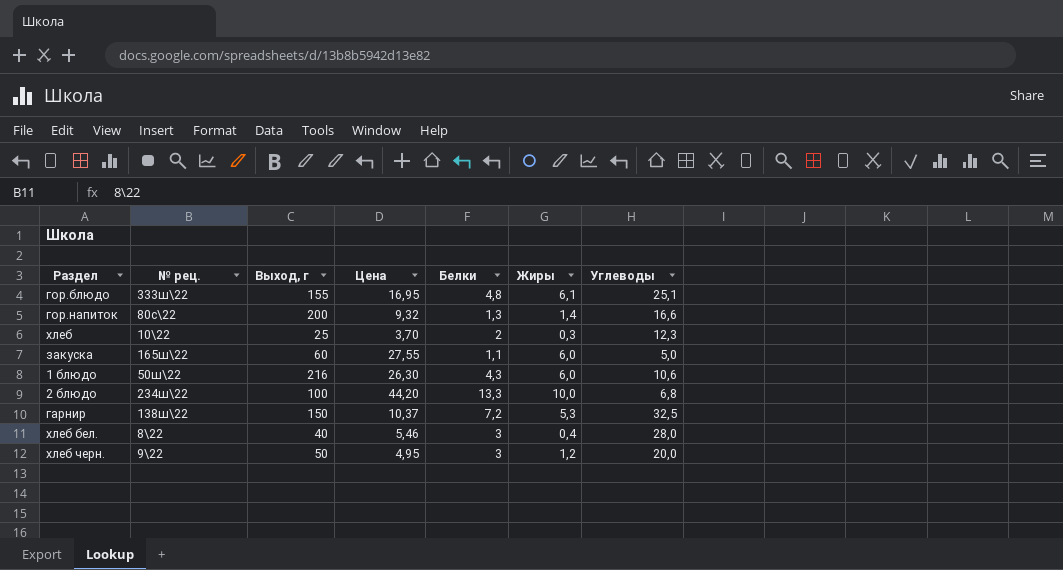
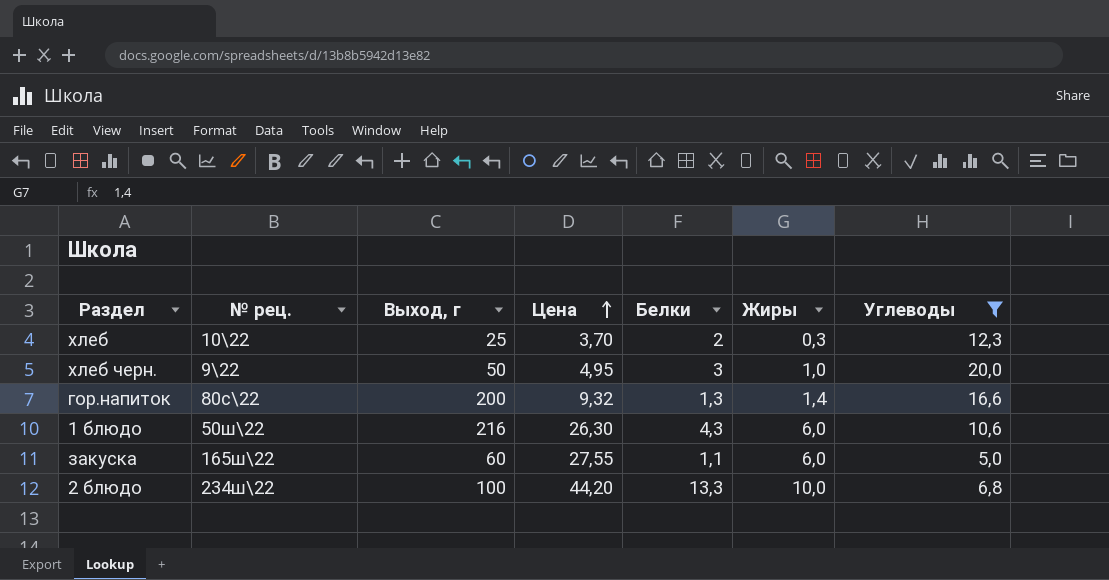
filter: none -> Углеводы <= 20,0
row order: none -> Цена ascending
хлеб черн. | Жиры: 1,2 -> 1,0

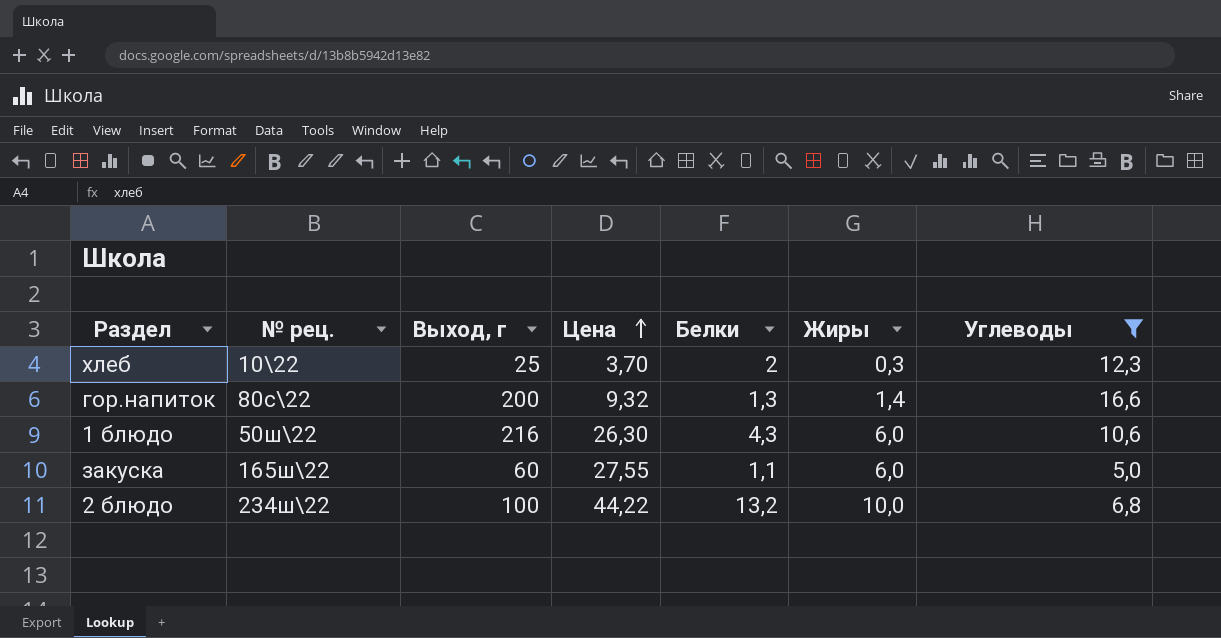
row хлеб черн.: 9\22 | 50 | 4,95 | 3 | 1,0 | 20,0 -> none
2 блюдо | Цена: 44,20 -> 44,22
2 блюдо | Белки: 13,3 -> 13,2

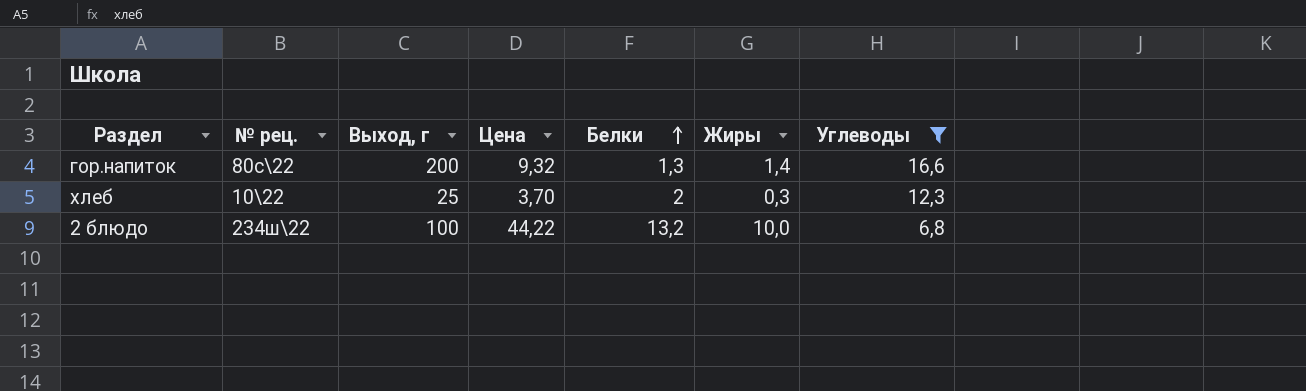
row order: Цена ascending -> Белки ascending
row 1 блюдо: 50ш\22 | 216 | 26,30 | 4,3 | 6,0 | 10,6 -> none
row закуска: 165ш\22 | 60 | 27,55 | 1,1 | 6,0 | 5,0 -> none

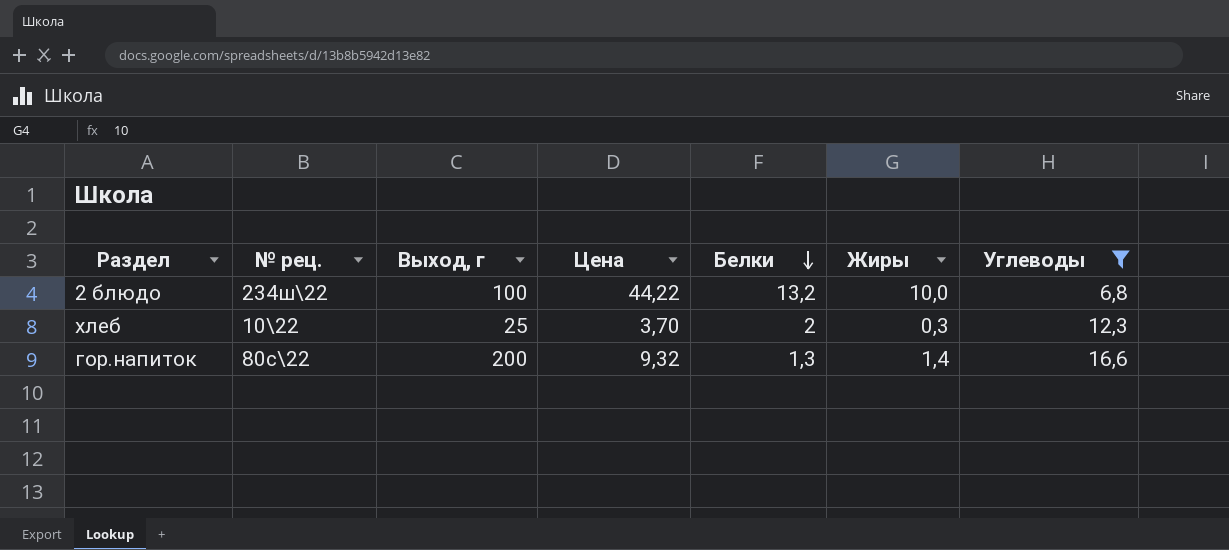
row order: Белки ascending -> Белки descending

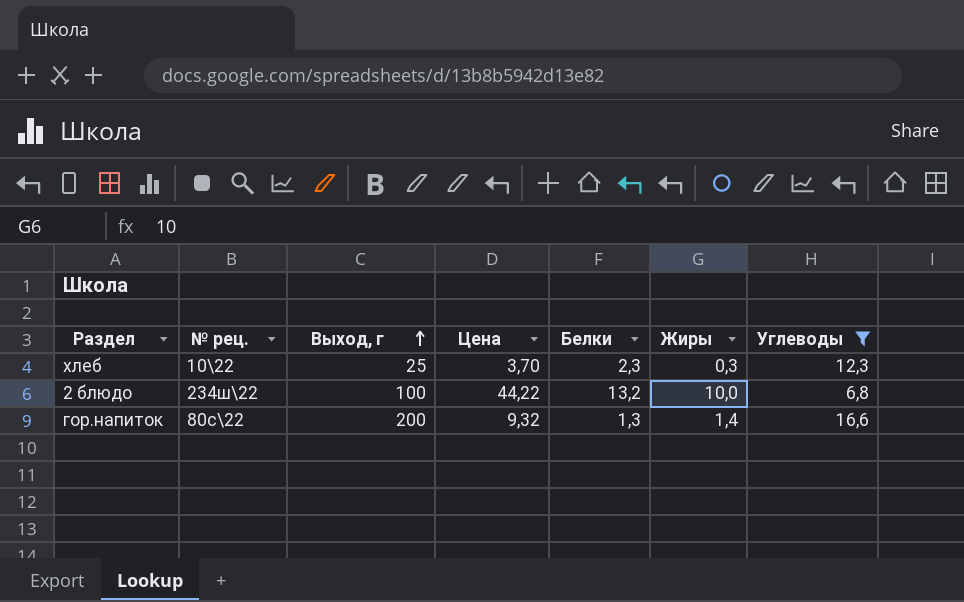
row order: Белки descending -> Выход, г ascending
хлеб | Белки: 2 -> 2,3

